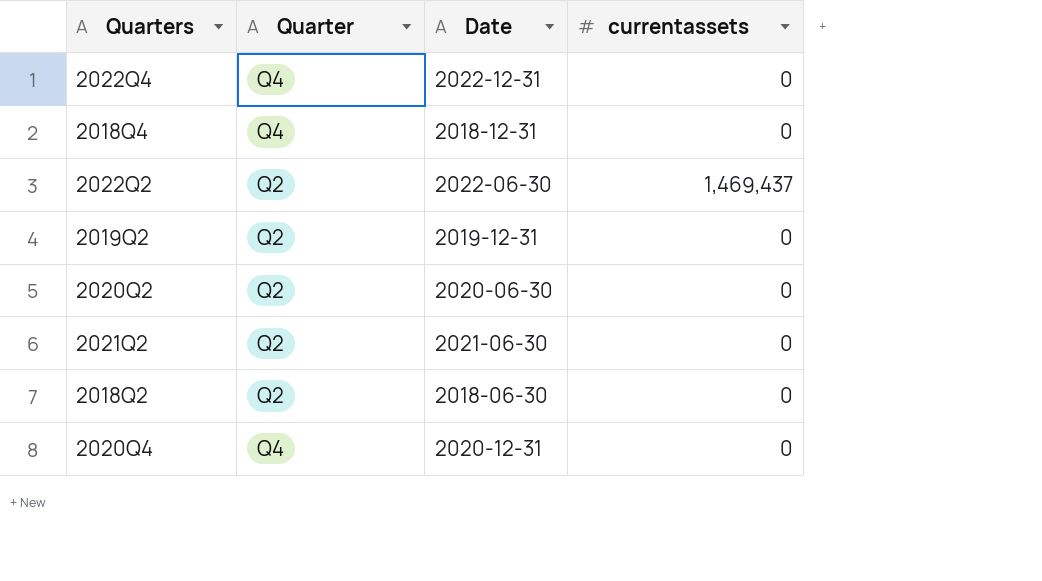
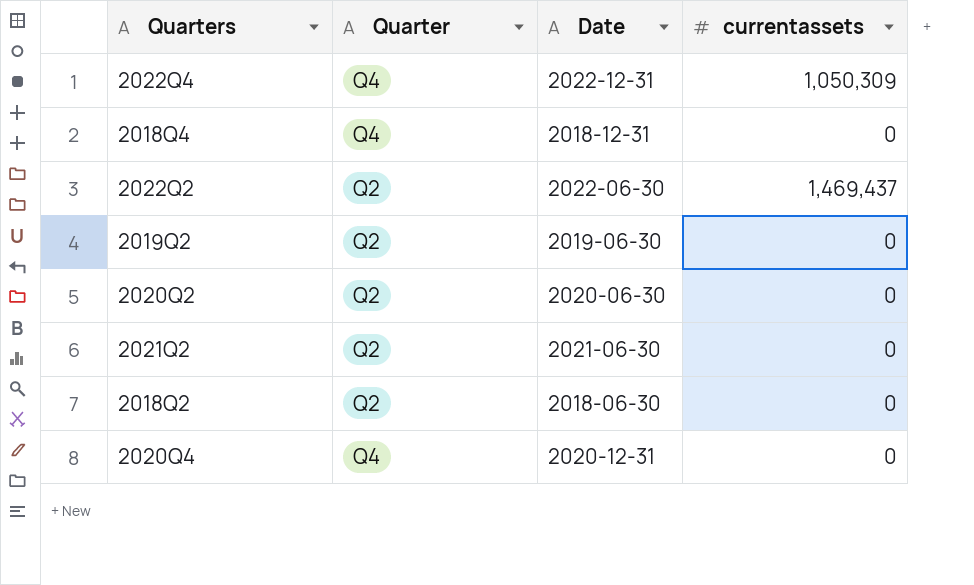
2022Q4 | currentassets: 0 -> 1,050,309
2019Q2 | Date: 2019-12-31 -> 2019-06-30

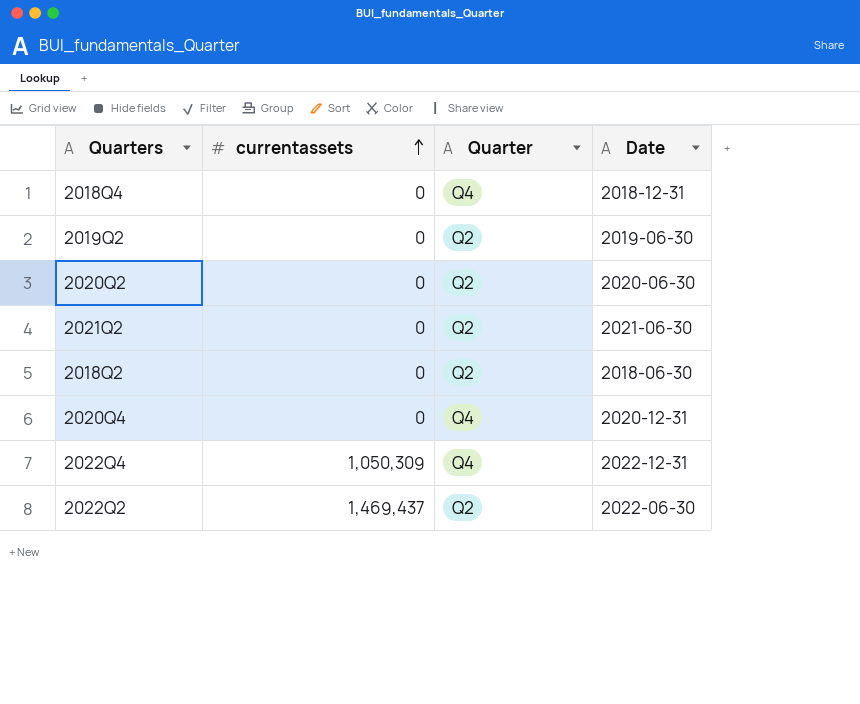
row order: none -> currentassets ascending
column currentassets | position: 4 -> 2

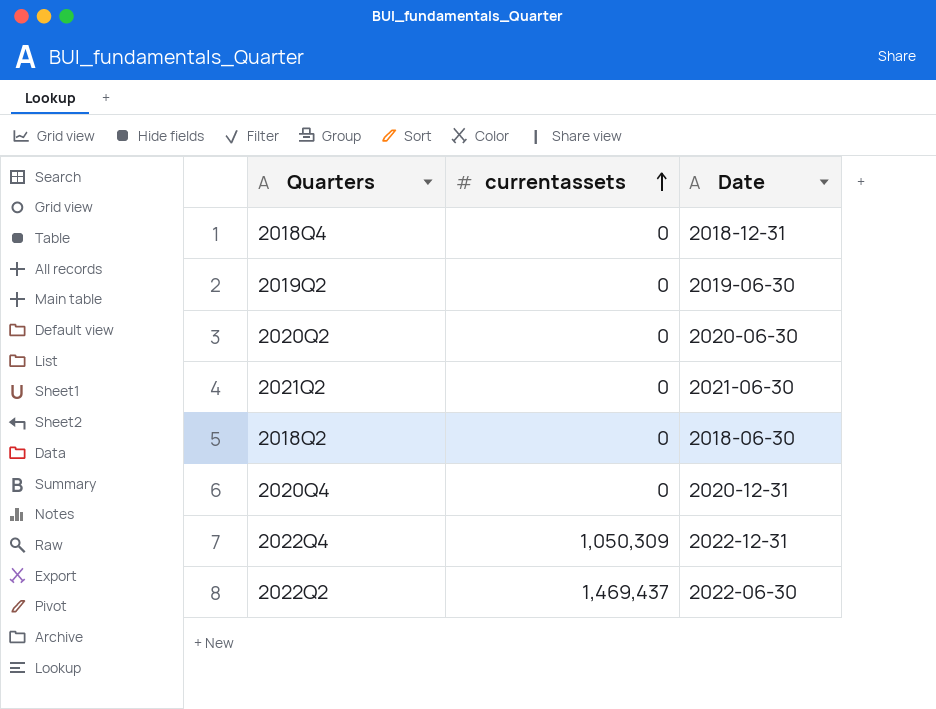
column Quarter | position: 3 -> none

